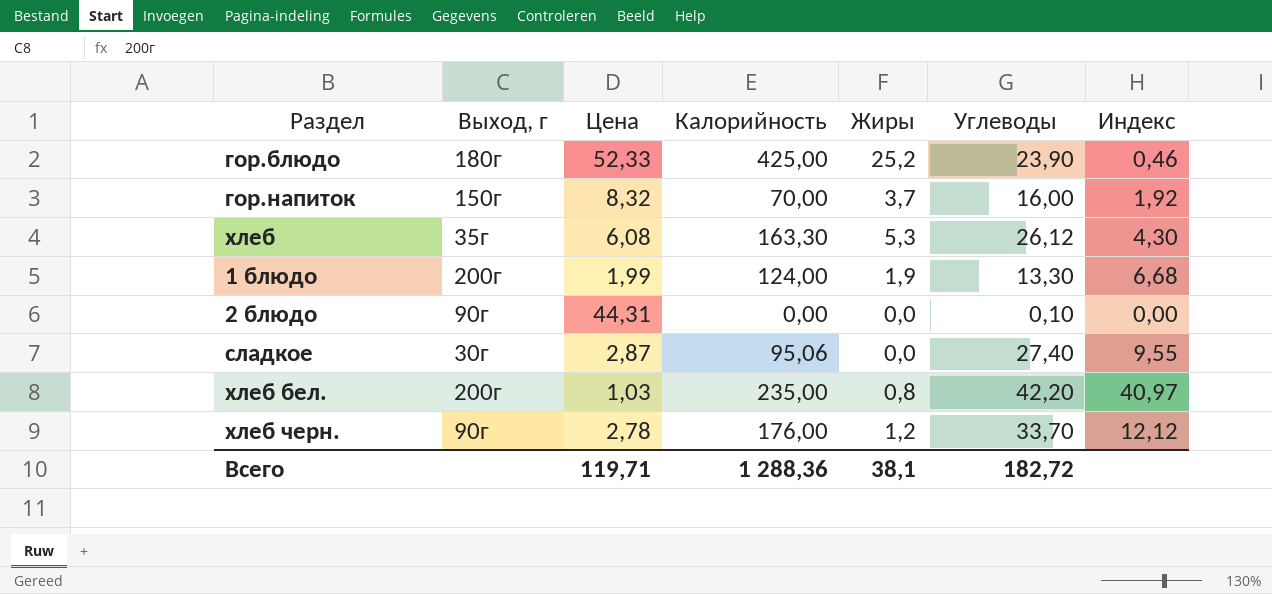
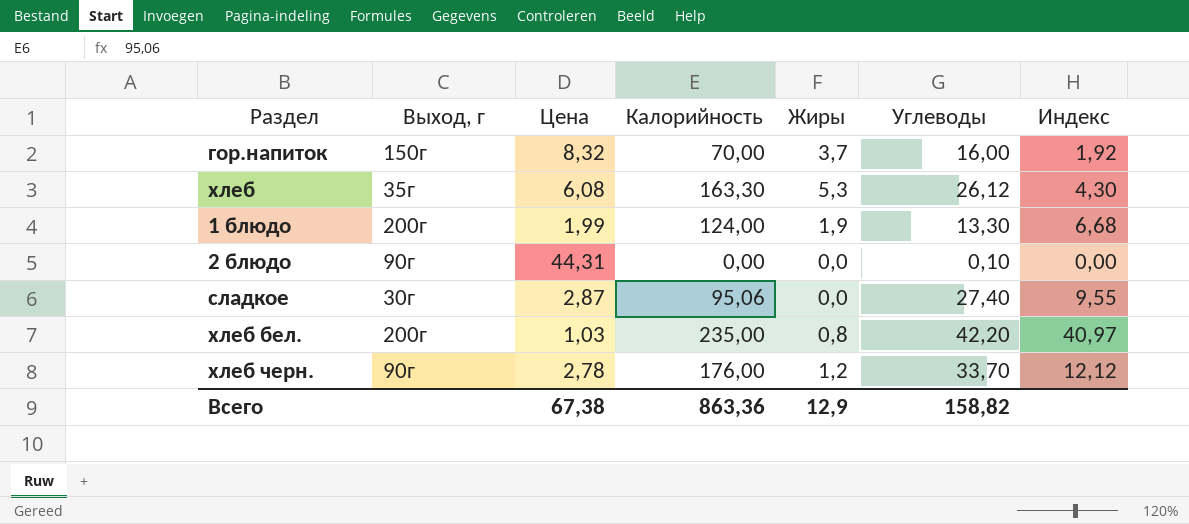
row гор.блюдо: 180г | 52,33 | 425,00 | 25,2 | 23,90 | 0,46 -> none
Всего | Цена: 119,71 -> 67,38
Всего | Калорийность: 1 288,36 -> 863,36
Всего | Жиры: 38,1 -> 12,9
Всего | Углеводы: 182,72 -> 158,82

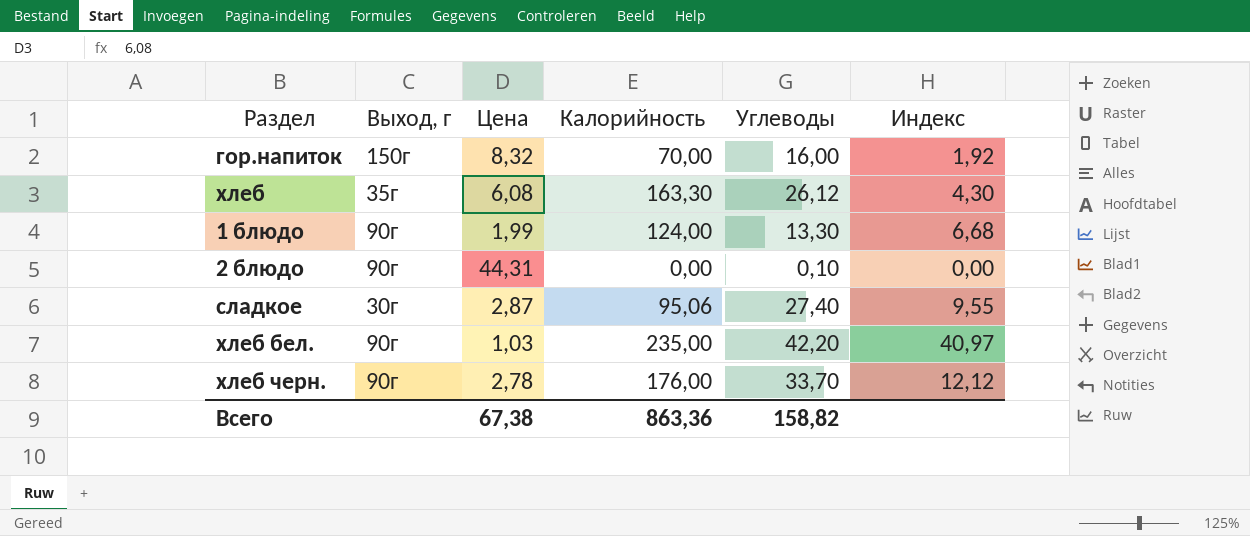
column Жиры | position: 5 -> none
1 блюдо | Выход, г: 200г -> 90г
хлеб бел. | Выход, г: 200г -> 90г

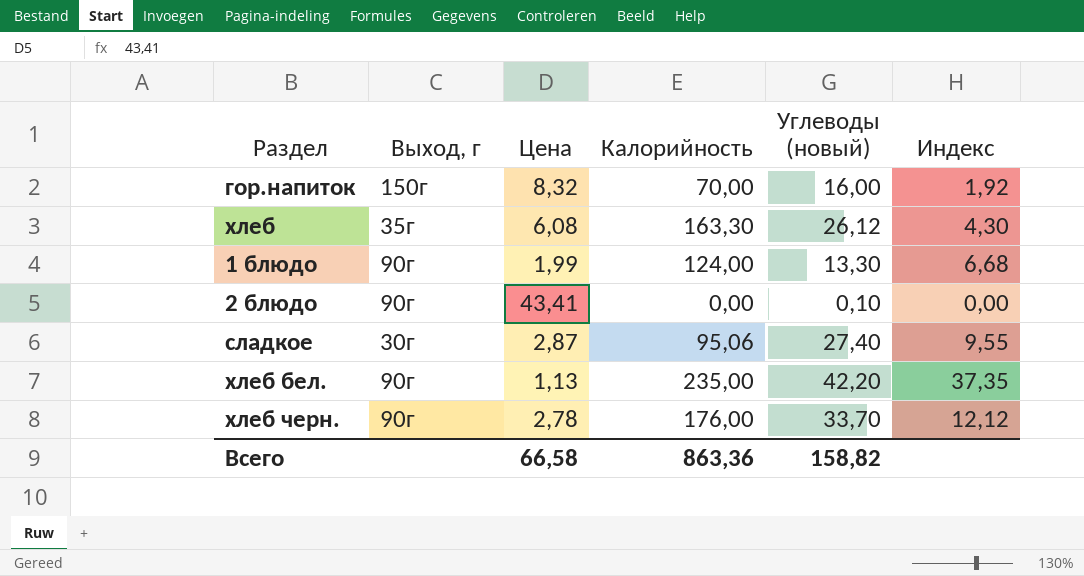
column name: Углеводы -> Углеводы (новый)
2 блюдо | Цена: 44,31 -> 43,41
хлеб бел. | Цена: 1,03 -> 1,13
хлеб бел. | Индекс: 40,97 -> 37,35
Всего | Цена: 67,38 -> 66,58

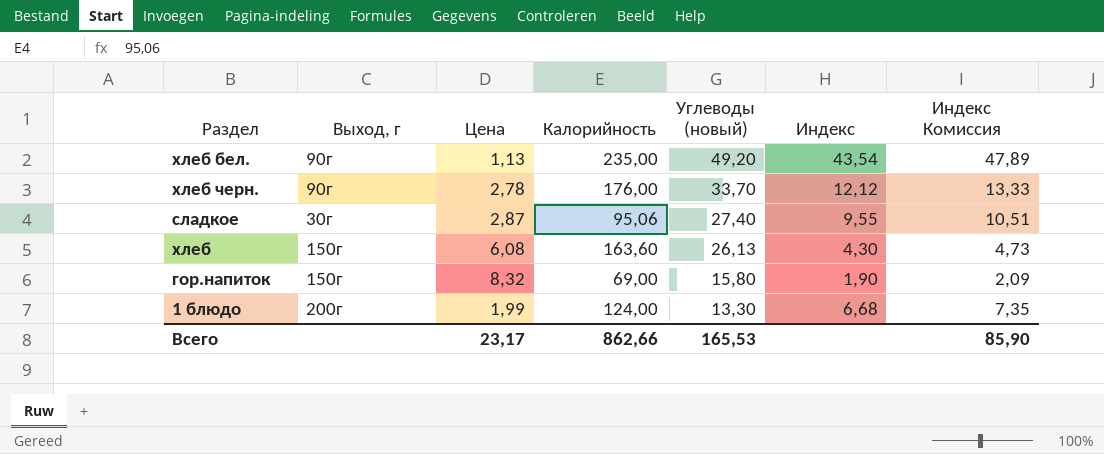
row order: none -> Углеводы (новый) descending
column Индекс Комиссия | formula: none -> [Индекс] * 1,1
row 2 блюдо: 90г | 43,41 | 0,00 | 0,10 | 0,00 -> none
хлеб бел. | Углеводы (новый): 42,20 -> 49,20
хлеб бел. | Индекс: 37,35 -> 43,54
хлеб | Выход, г: 35г -> 150г
хлеб | Калорийность: 163,30 -> 163,60
хлеб | Углеводы (новый): 26,12 -> 26,13
гор.напиток | Калорийность: 70,00 -> 69,00
гор.напиток | Углеводы (новый): 16,00 -> 15,80
гор.напиток | Индекс: 1,92 -> 1,90
1 блюдо | Выход, г: 90г -> 200г
Всего | Цена: 66,58 -> 23,17
Всего | Калорийность: 863,36 -> 862,66
Всего | Углеводы (новый): 158,82 -> 165,53

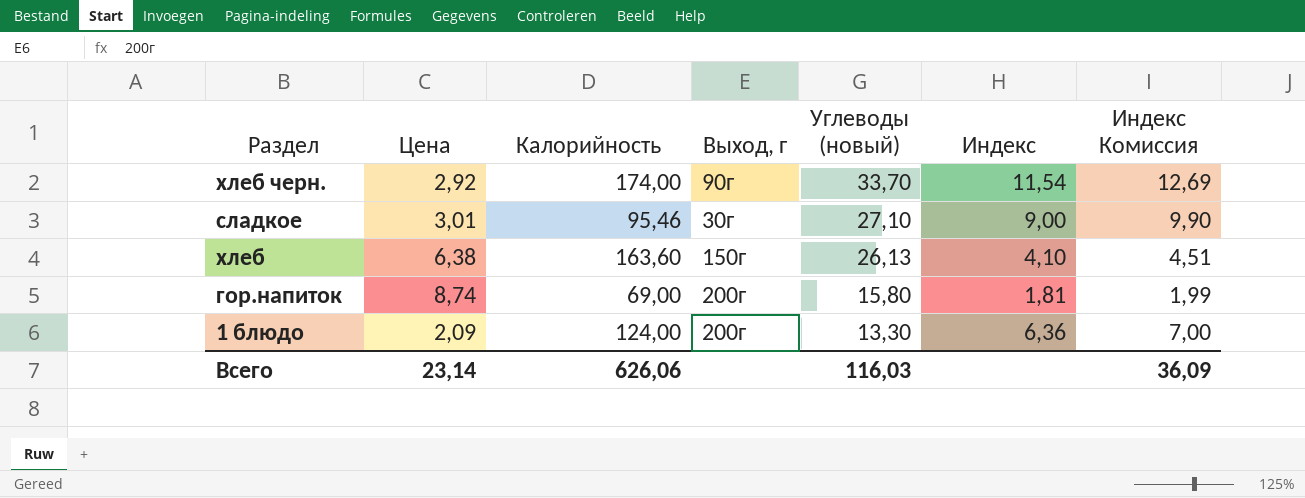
column Выход, г | position: 2 -> 4
row хлеб бел.: 90г | 1,13 | 235,00 | 49,20 | 43,54 | 47,89 -> none
хлеб черн. | Цена: 2,78 -> 2,92
хлеб черн. | Калорийность: 176,00 -> 174,00
хлеб черн. | Индекс: 12,12 -> 11,54
хлеб черн. | Индекс Комиссия: 13,33 -> 12,69
сладкое | Цена: 2,87 -> 3,01
сладкое | Калорийность: 95,06 -> 95,46
сладкое | Углеводы (новый): 27,40 -> 27,10
сладкое | Индекс: 9,55 -> 9,00
сладкое | Индекс Комиссия: 10,51 -> 9,90
хлеб | Цена: 6,08 -> 6,38
хлеб | Индекс: 4,30 -> 4,10
хлеб | Индекс Комиссия: 4,73 -> 4,51
гор.напиток | Цена: 8,32 -> 8,74
гор.напиток | Выход, г: 150г -> 200г
гор.напиток | Индекс: 1,90 -> 1,81
гор.напиток | Индекс Комиссия: 2,09 -> 1,99
1 блюдо | Цена: 1,99 -> 2,09
1 блюдо | Индекс: 6,68 -> 6,36
1 блюдо | Индекс Комиссия: 7,35 -> 7,00
Всего | Цена: 23,17 -> 23,14
Всего | Калорийность: 862,66 -> 626,06
Всего | Углеводы (новый): 165,53 -> 116,03
Всего | Индекс Комиссия: 85,90 -> 36,09

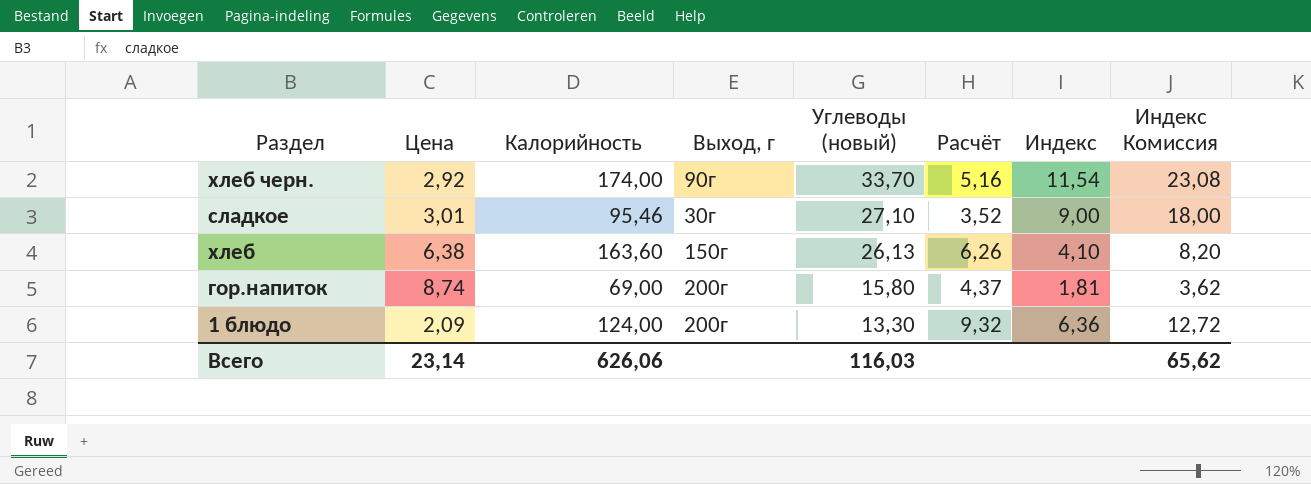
column Расчёт | formula: none -> [Калорийность] / [Углеводы (новый)]
column Индекс Комиссия | formula: [Индекс] * 1,1 -> [Индекс] * 2
Всего | Индекс Комиссия: 36,09 -> 65,62

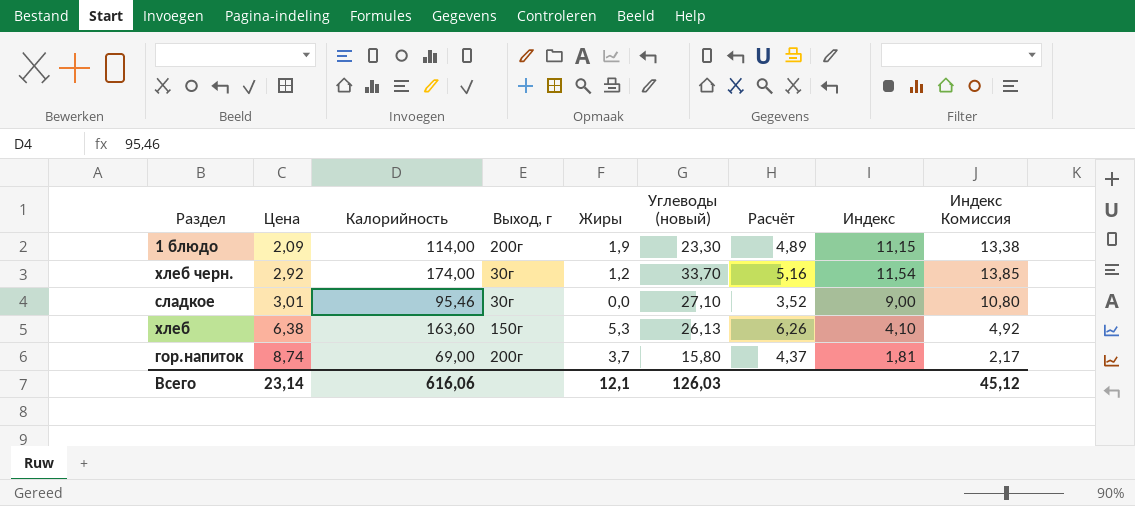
row order: Углеводы (новый) descending -> Цена ascending
column Жиры | position: none -> 5
column Индекс Комиссия | formula: [Индекс] * 2 -> [Индекс] * 1,2
1 блюдо | Калорийность: 124,00 -> 114,00
1 блюдо | Углеводы (новый): 13,30 -> 23,30
1 блюдо | Расчёт: 9,32 -> 4,89
1 блюдо | Индекс: 6,36 -> 11,15
хлеб черн. | Выход, г: 90г -> 30г
Всего | Калорийность: 626,06 -> 616,06
Всего | Углеводы (новый): 116,03 -> 126,03
Всего | Индекс Комиссия: 65,62 -> 45,12

